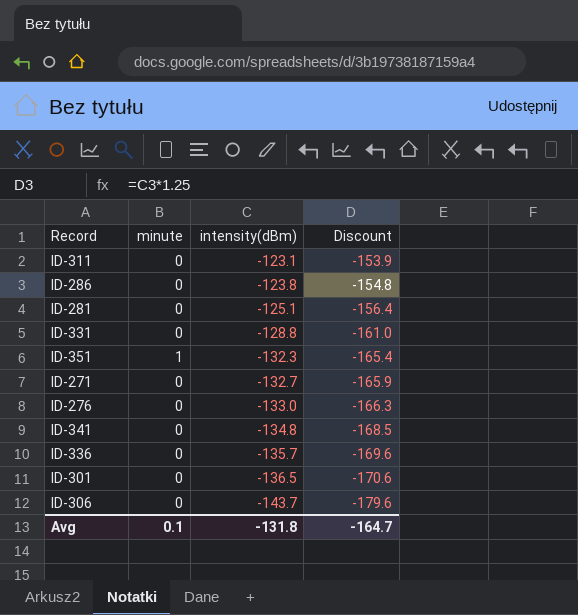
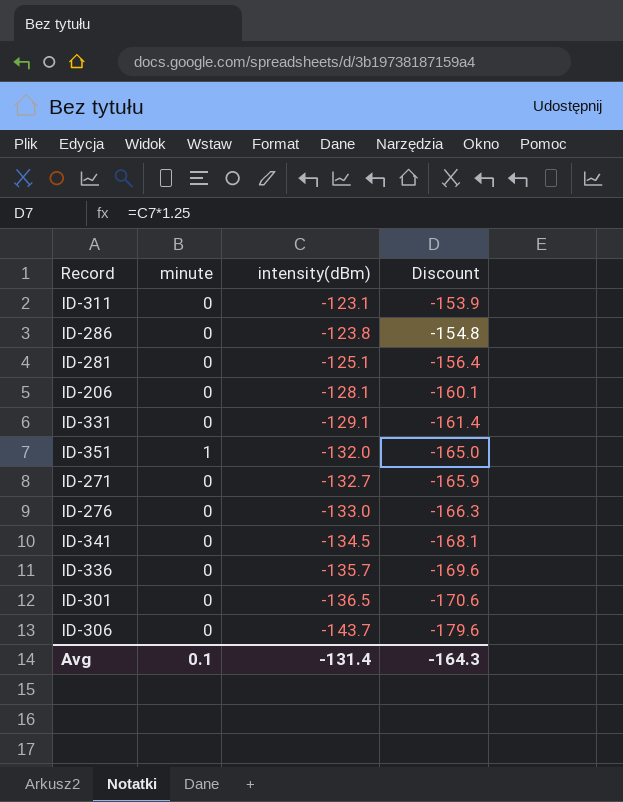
row ID-206: none -> 0 | -128.1 | -160.1
ID-331 | intensity(dBm): -128.8 -> -129.1
ID-331 | Discount: -161.0 -> -161.4
ID-351 | intensity(dBm): -132.3 -> -132.0
ID-351 | Discount: -165.4 -> -165.0
ID-341 | intensity(dBm): -134.8 -> -134.5
ID-341 | Discount: -168.5 -> -168.1
Avg | intensity(dBm): -131.8 -> -131.4
Avg | Discount: -164.7 -> -164.3

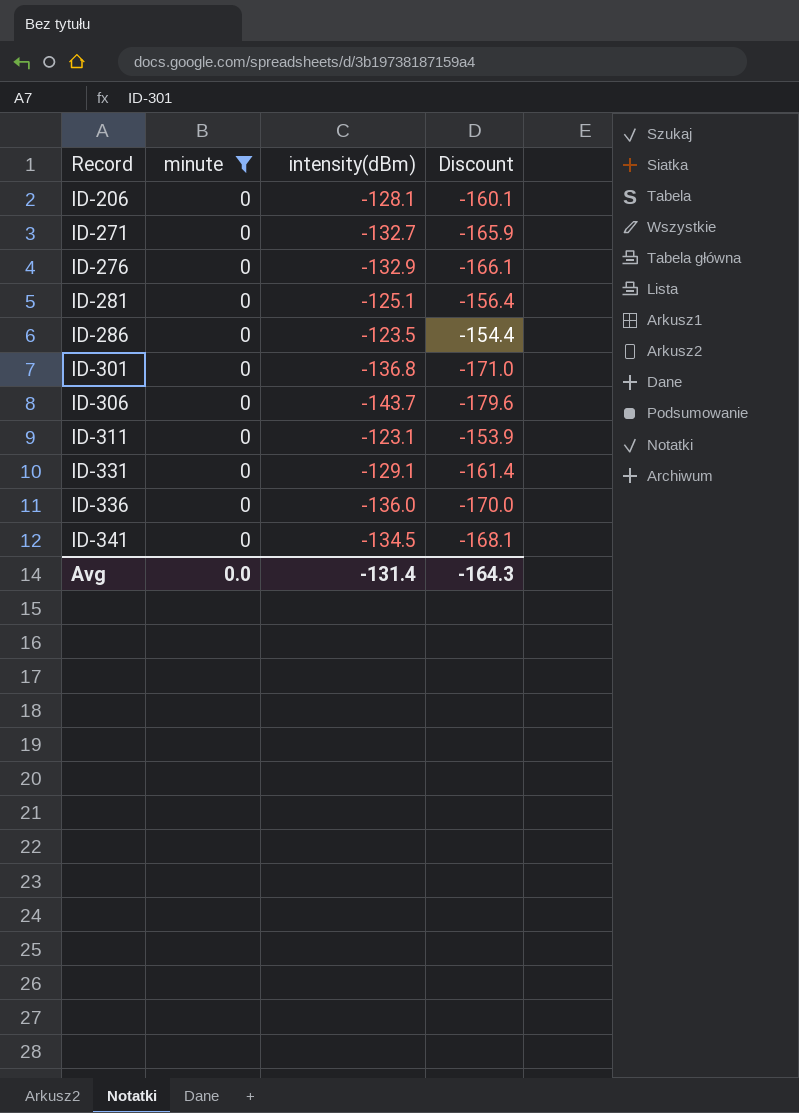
filter: none -> minute = 0
row order: intensity(dBm) descending -> Record ascending
ID-276 | intensity(dBm): -133.0 -> -132.9
ID-276 | Discount: -166.3 -> -166.1
ID-286 | intensity(dBm): -123.8 -> -123.5
ID-286 | Discount: -154.8 -> -154.4
ID-301 | intensity(dBm): -136.5 -> -136.8
ID-301 | Discount: -170.6 -> -171.0
ID-336 | intensity(dBm): -135.7 -> -136.0
ID-336 | Discount: -169.6 -> -170.0
Avg | minute: 0.1 -> 0.0

